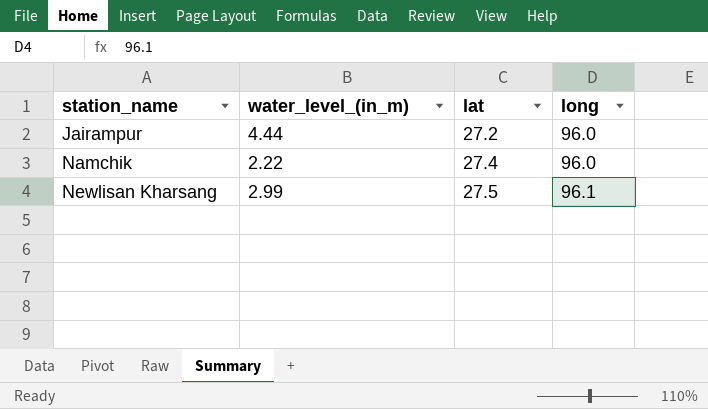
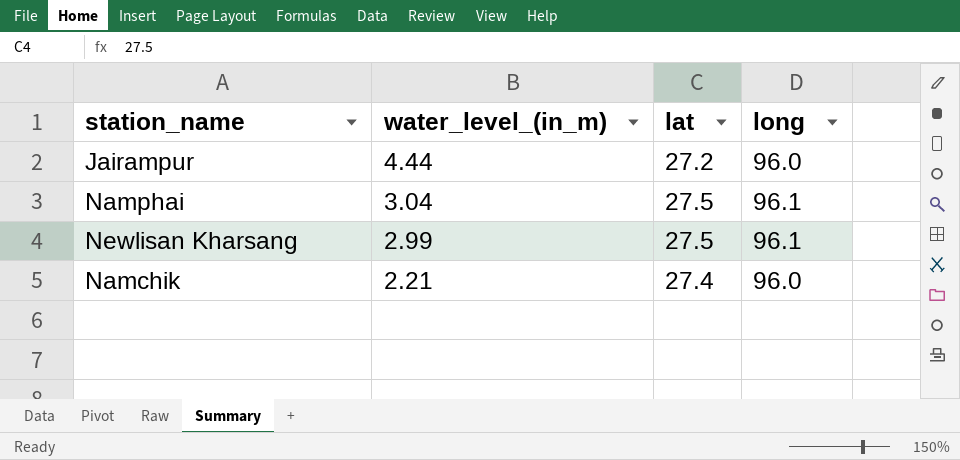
row order: station_name ascending -> water_level_(in_m) descending
row Namphai: none -> 3.04 | 27.5 | 96.1
Namchik | water_level_(in_m): 2.22 -> 2.21

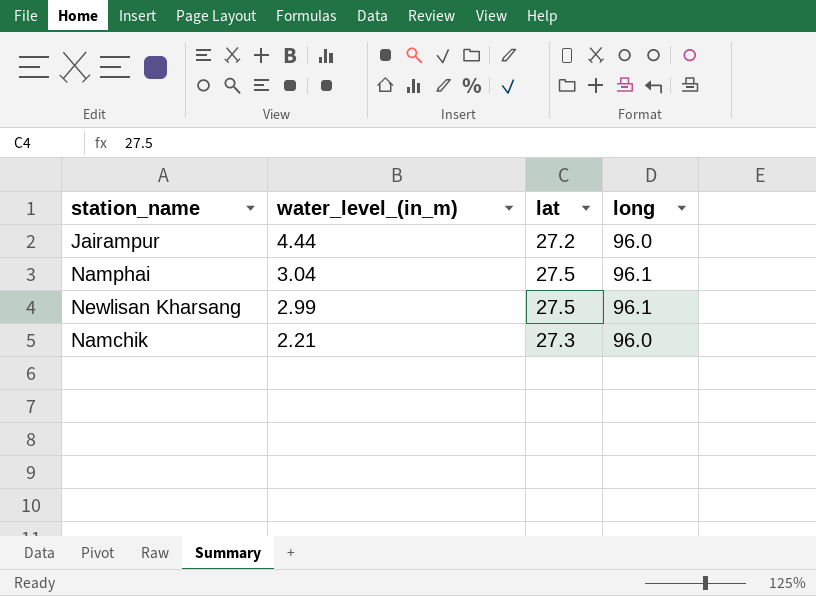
Namchik | lat: 27.4 -> 27.3

